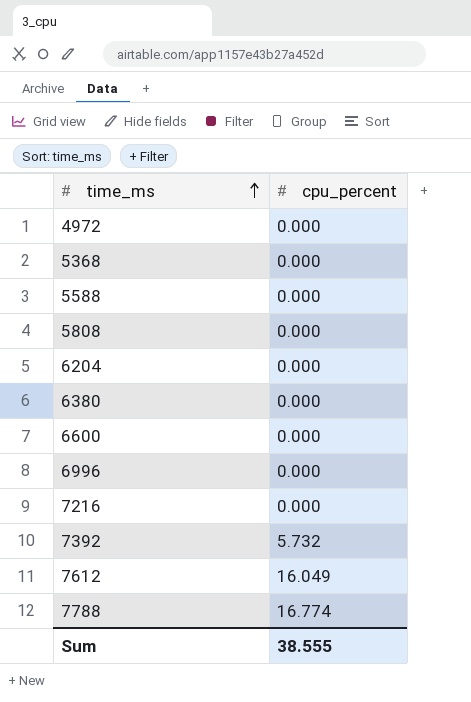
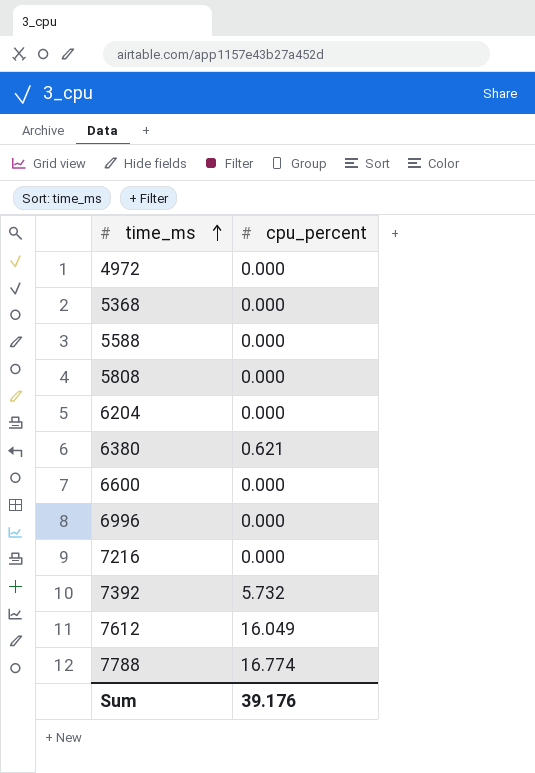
6380 | cpu_percent: 0.000 -> 0.621
Sum | cpu_percent: 38.555 -> 39.176

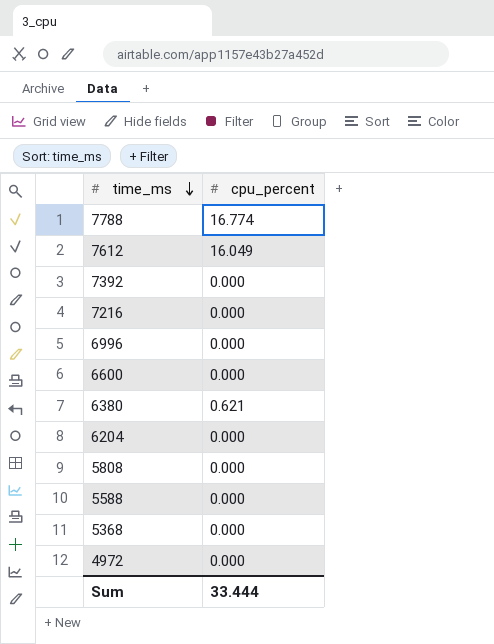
row order: time_ms ascending -> time_ms descending
7392 | cpu_percent: 5.732 -> 0.000
Sum | cpu_percent: 39.176 -> 33.444

